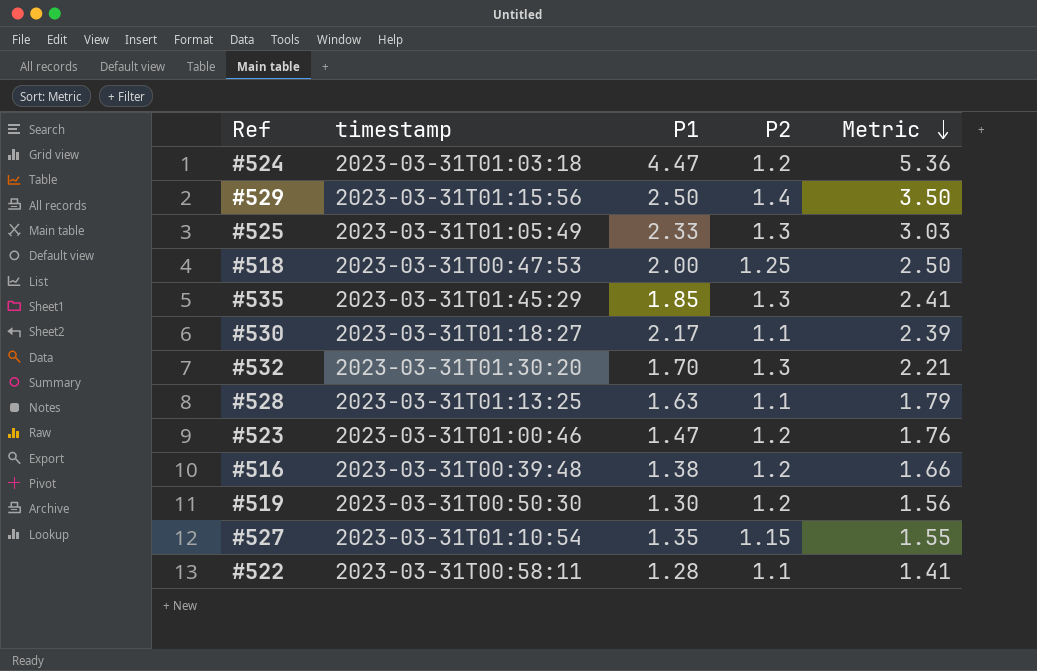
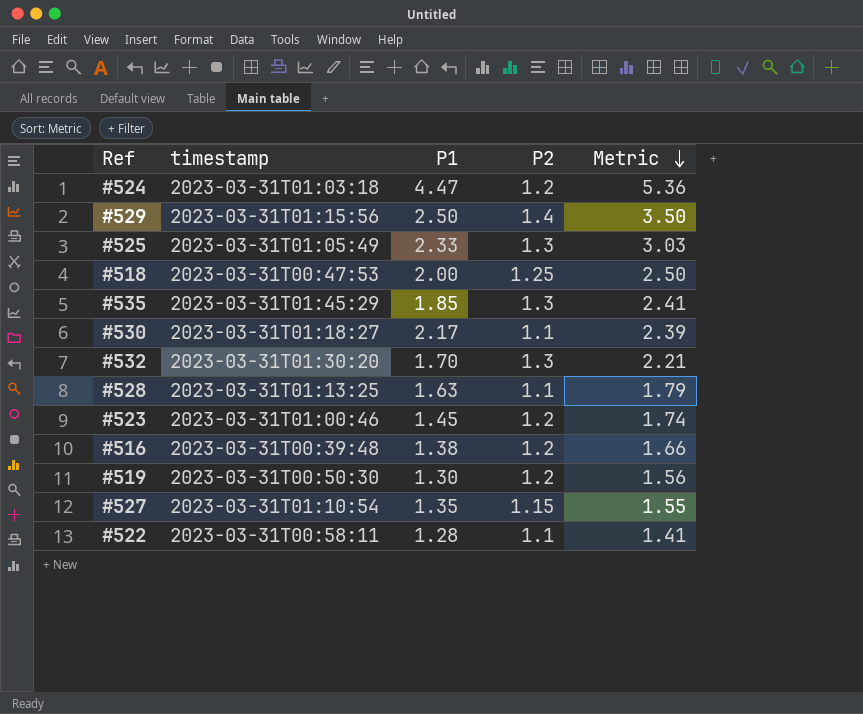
#523 | P1: 1.47 -> 1.45
#523 | Metric: 1.76 -> 1.74

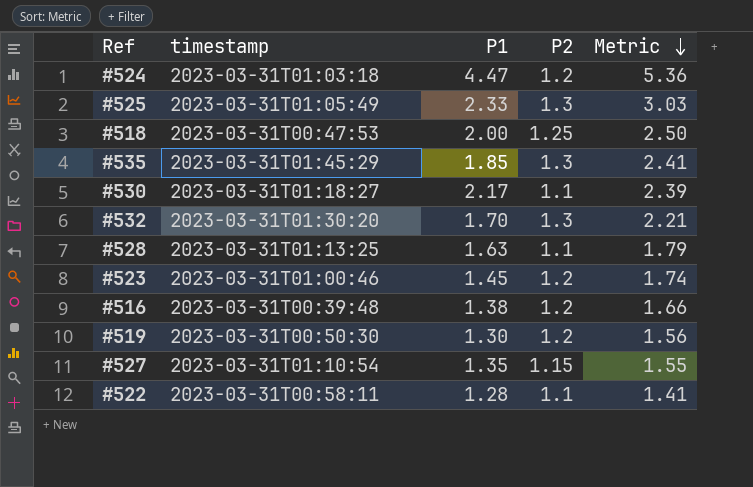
row #529: 2023-03-31T01:15:56 | 2.50 | 1.4 | 3.50 -> none

